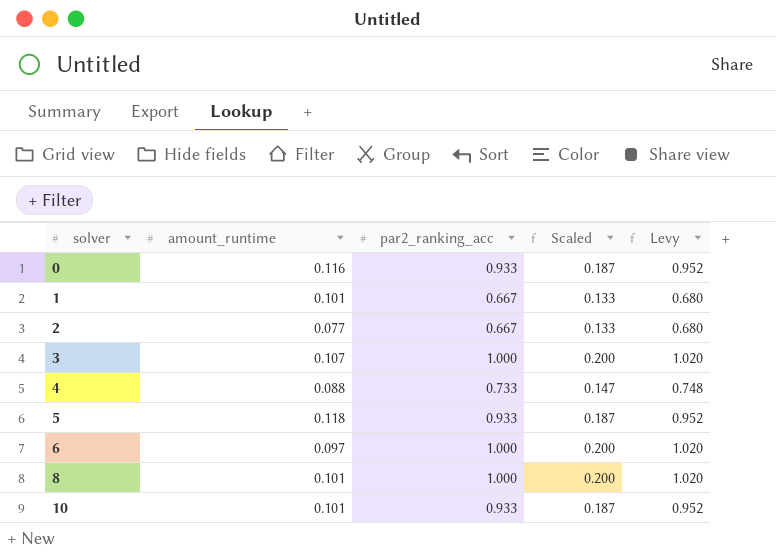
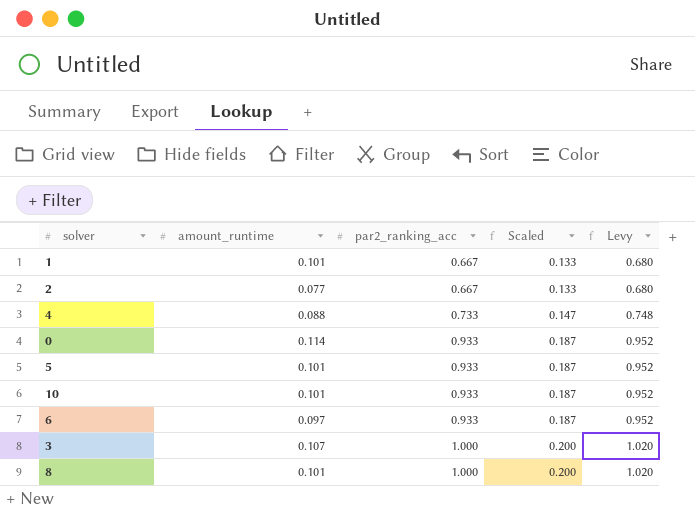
row order: solver ascending -> par2_ranking_acc ascending
0 | amount_runtime: 0.116 -> 0.114
5 | amount_runtime: 0.118 -> 0.101
6 | par2_ranking_acc: 1.000 -> 0.933
6 | Scaled: 0.200 -> 0.187
6 | Levy: 1.020 -> 0.952

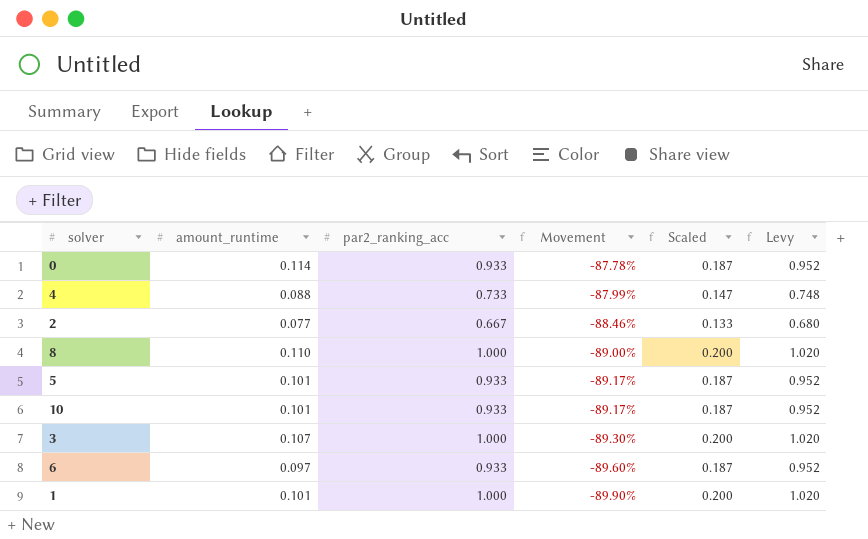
row order: par2_ranking_acc ascending -> Movement descending
column Movement | formula: none -> ([amount_runtime] - [par2_ranking_acc]) / [par2_ranking_acc]
8 | amount_runtime: 0.101 -> 0.110
1 | par2_ranking_acc: 0.667 -> 1.000
1 | Scaled: 0.133 -> 0.200
1 | Levy: 0.680 -> 1.020

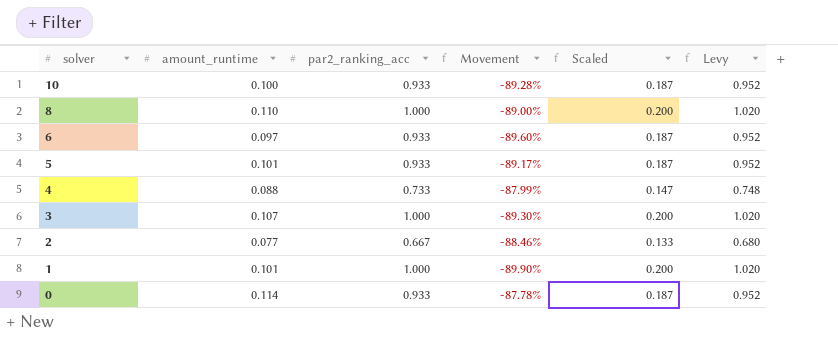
row order: Movement descending -> solver descending
10 | amount_runtime: 0.101 -> 0.100
10 | Movement: -89.17% -> -89.28%

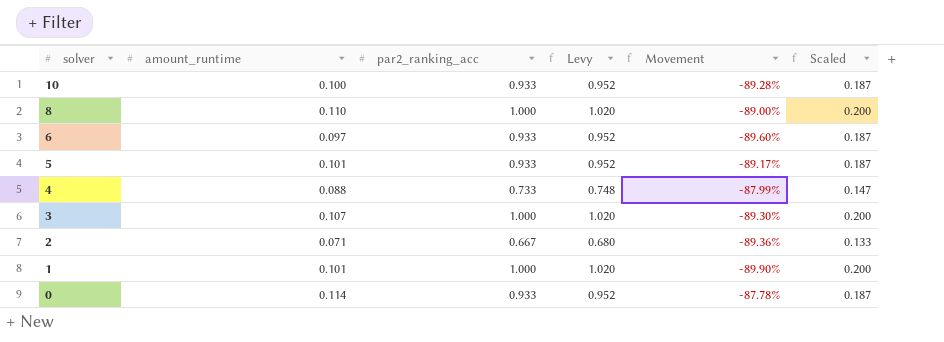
column Levy | position: 6 -> 4
2 | amount_runtime: 0.077 -> 0.071
2 | Movement: -88.46% -> -89.36%

